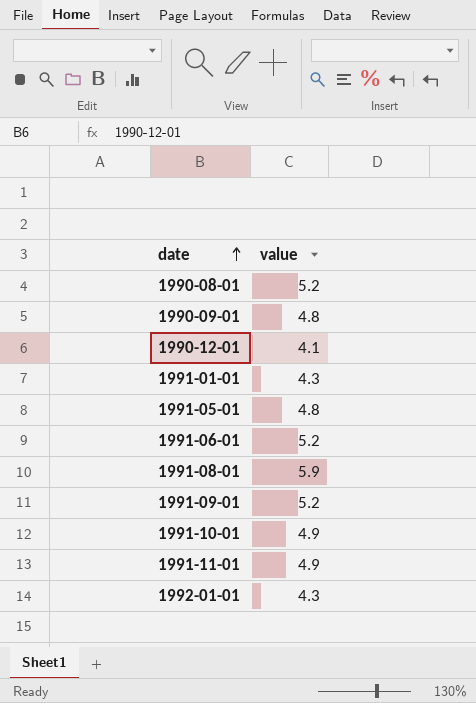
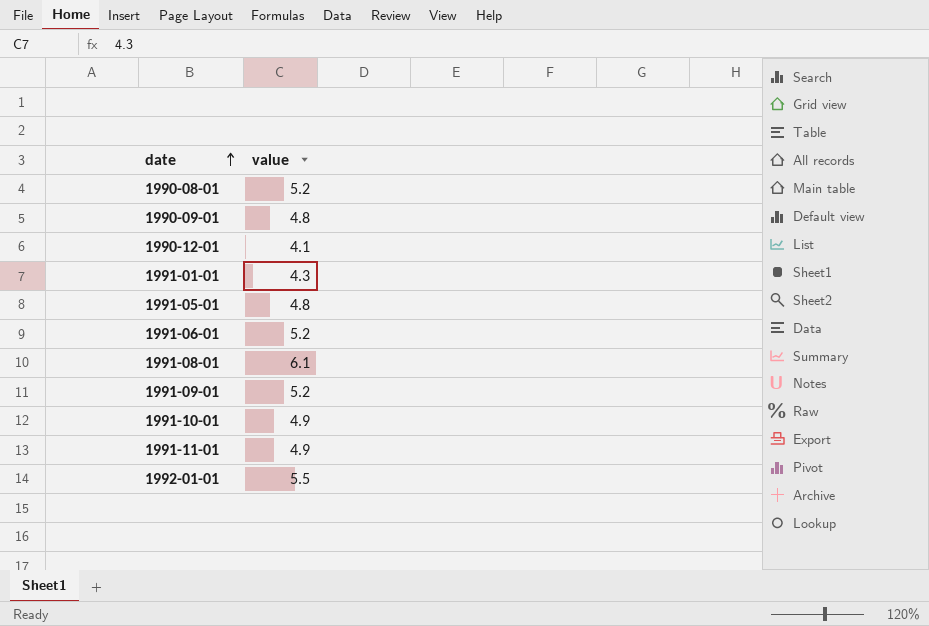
1991-08-01 | value: 5.9 -> 6.1
1992-01-01 | value: 4.3 -> 5.5

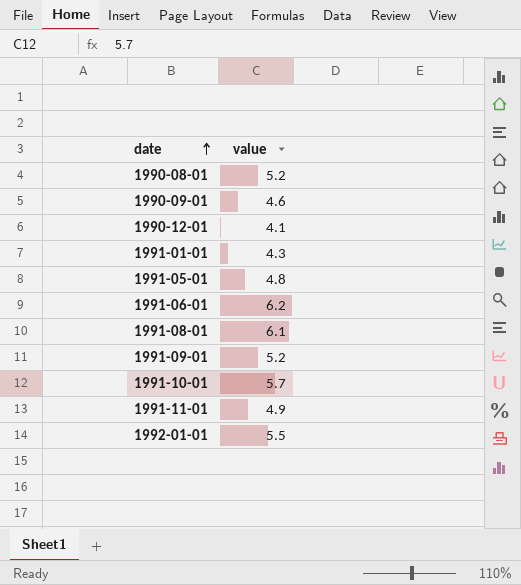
1990-09-01 | value: 4.8 -> 4.6
1991-06-01 | value: 5.2 -> 6.2
1991-10-01 | value: 4.9 -> 5.7

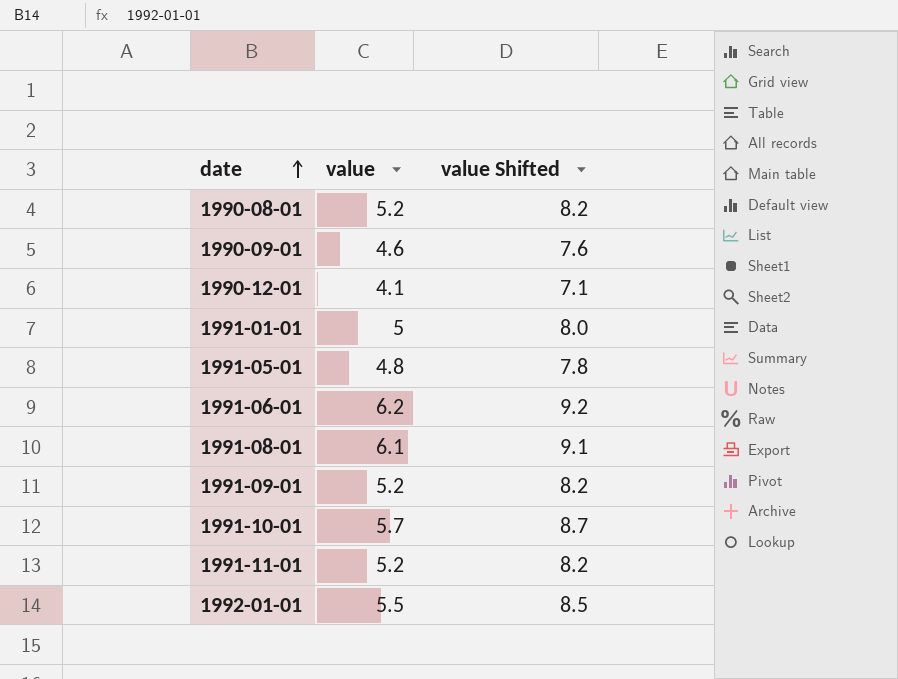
column value Shifted | formula: none -> [value] + 3
1991-01-01 | value: 4.3 -> 5
1991-11-01 | value: 4.9 -> 5.2

